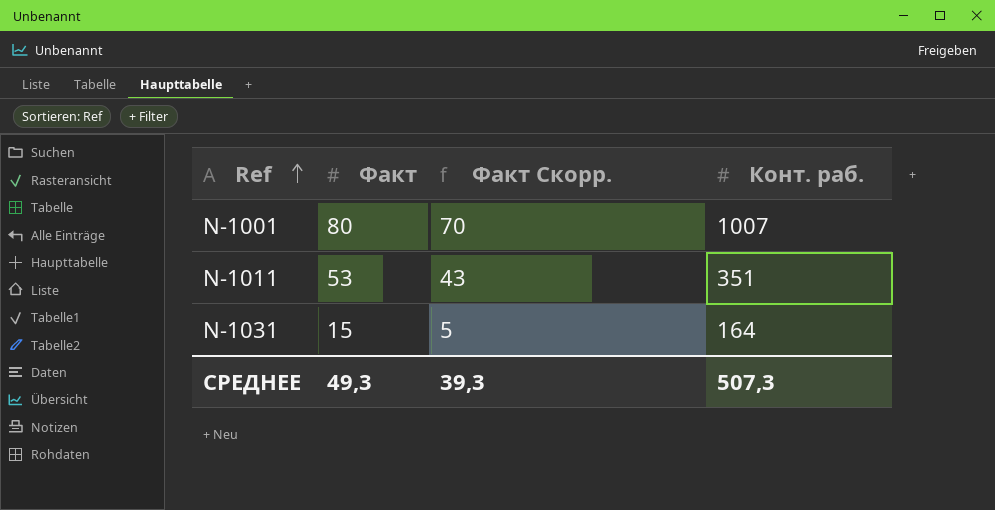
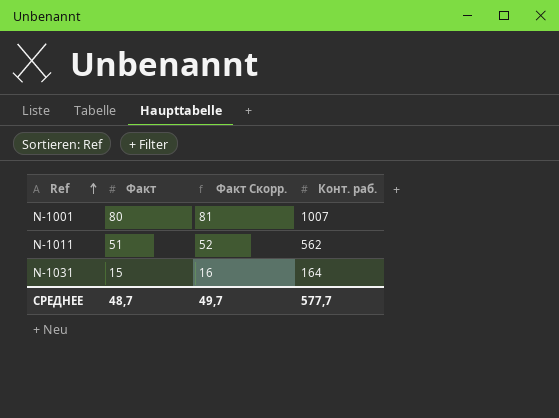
column Факт Скорр. | formula: [Факт] - 10 -> [Факт] + 1
N-1011 | Факт: 53 -> 51
N-1011 | Конт. раб.: 351 -> 562
СРЕДНЕЕ | Факт: 49,3 -> 48,7
СРЕДНЕЕ | Факт Скорр.: 39,3 -> 49,7
СРЕДНЕЕ | Конт. раб.: 507,3 -> 577,7

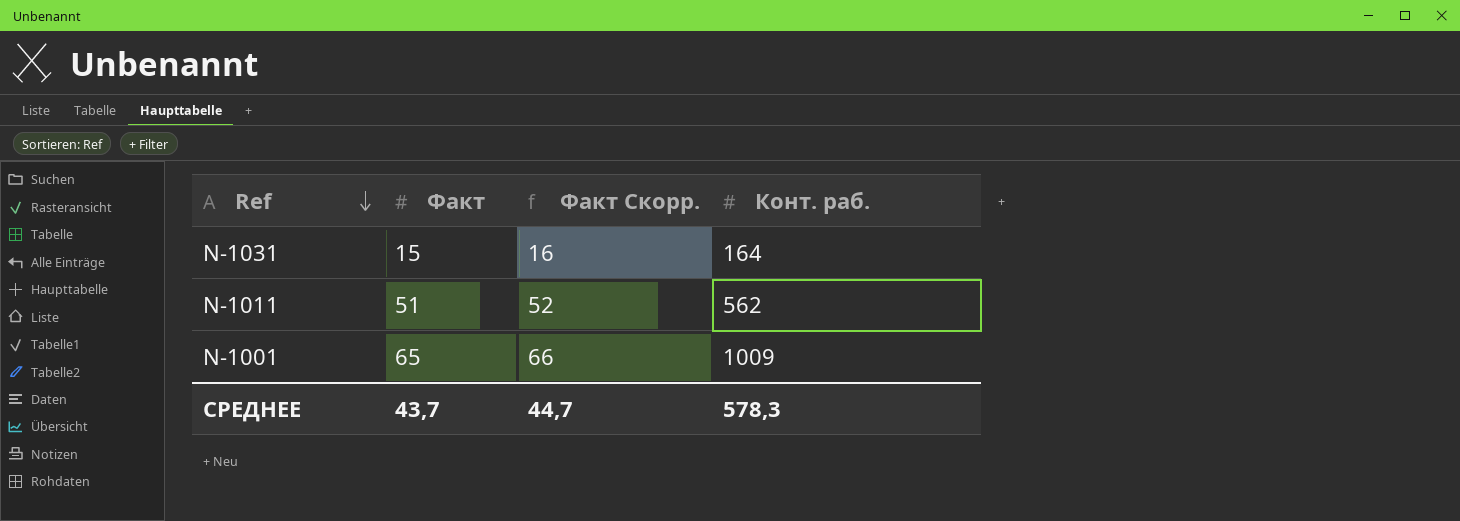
row order: Ref ascending -> Ref descending
N-1001 | Факт: 80 -> 65
N-1001 | Факт Скорр.: 81 -> 66
N-1001 | Конт. раб.: 1007 -> 1009
СРЕДНЕЕ | Факт: 48,7 -> 43,7
СРЕДНЕЕ | Факт Скорр.: 49,7 -> 44,7
СРЕДНЕЕ | Конт. раб.: 577,7 -> 578,3

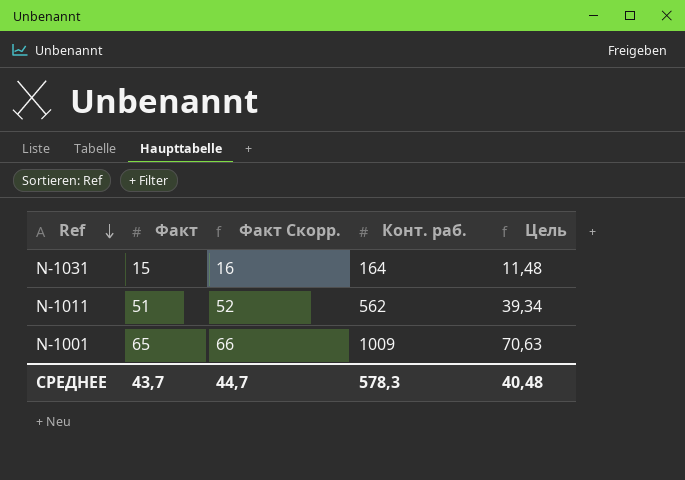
column Цель | formula: none -> [Конт. раб.] * 0,07

